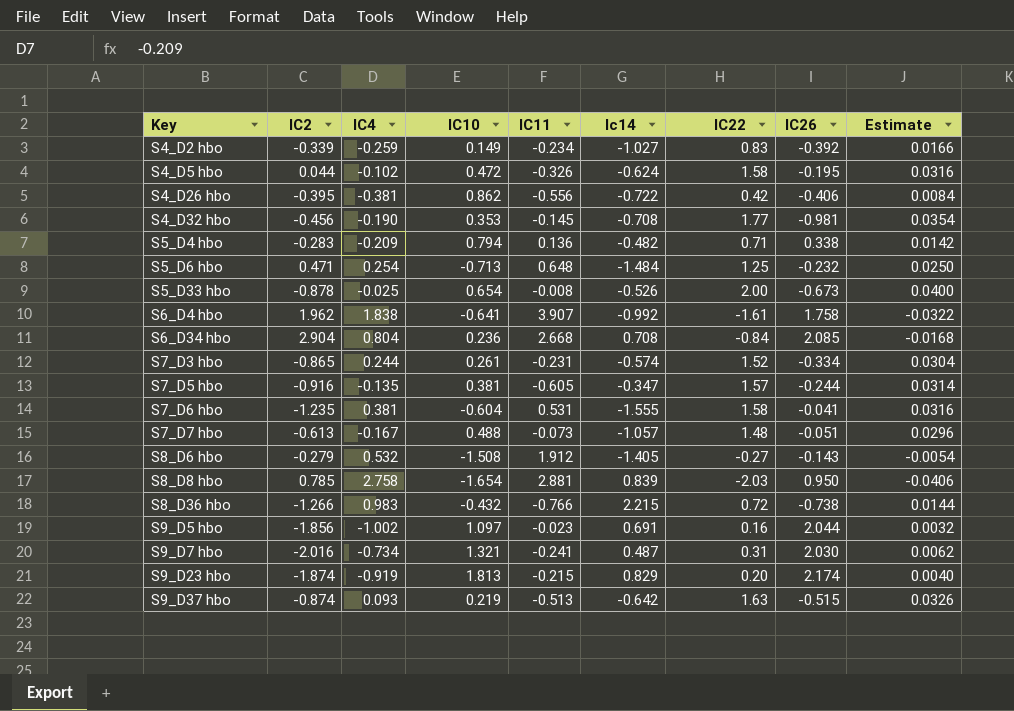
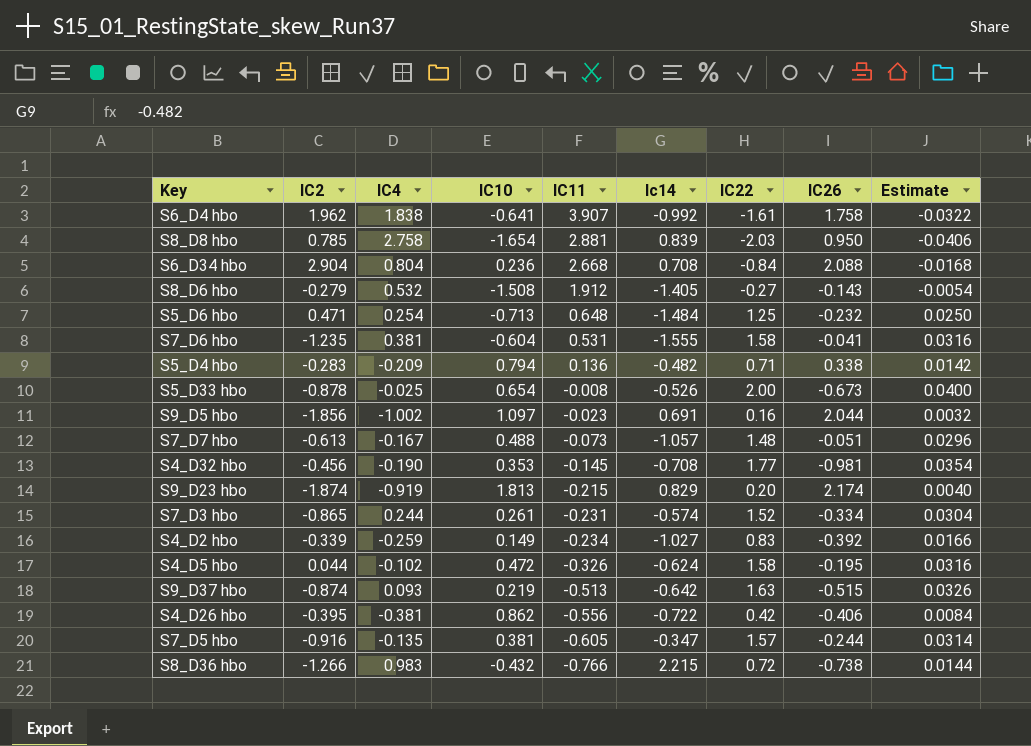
row order: Key ascending -> IC11 descending
row S9_D7 hbo: -2.016 | -0.734 | 1.321 | -0.241 | 0.487 | 0.31 | 2.030 | 0.0062 -> none
S6_D34 hbo | IC26: 2.085 -> 2.088

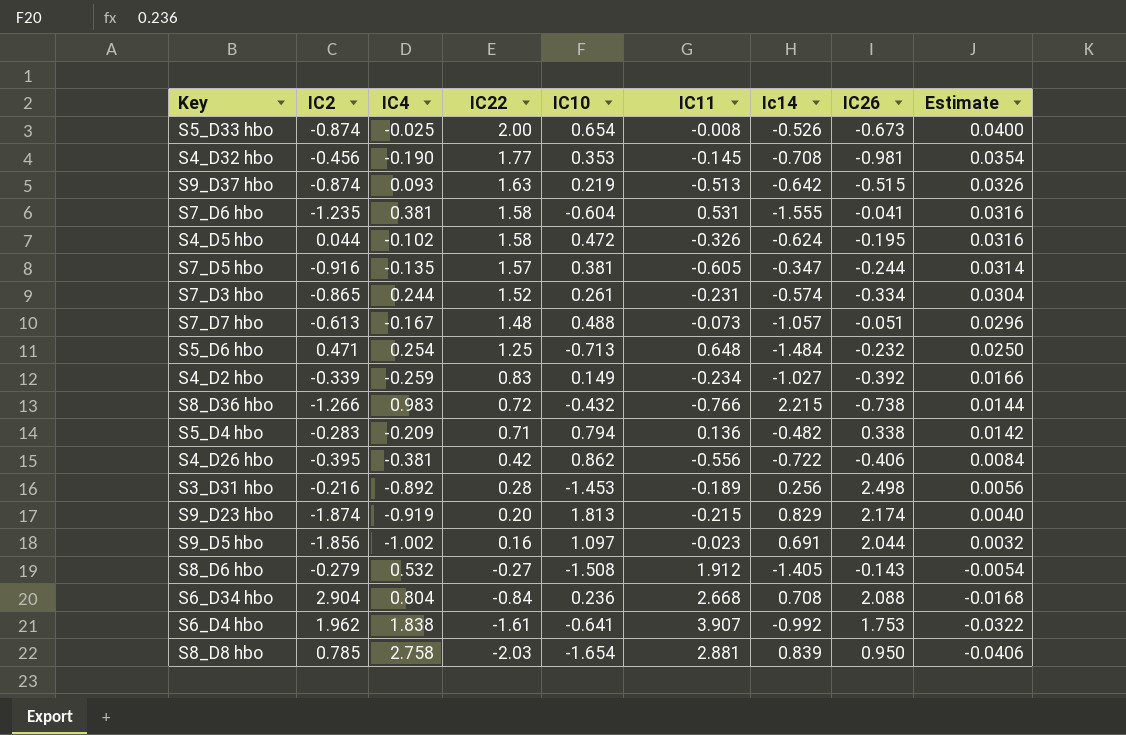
row order: IC11 descending -> IC22 descending
column IC22 | position: 7 -> 4
S5_D33 hbo | IC2: -0.878 -> -0.874
row S3_D31 hbo: none -> -0.216 | -0.892 | 0.28 | -1.453 | -0.189 | 0.256 | 2.498 | 0.0056
S6_D4 hbo | IC26: 1.758 -> 1.753

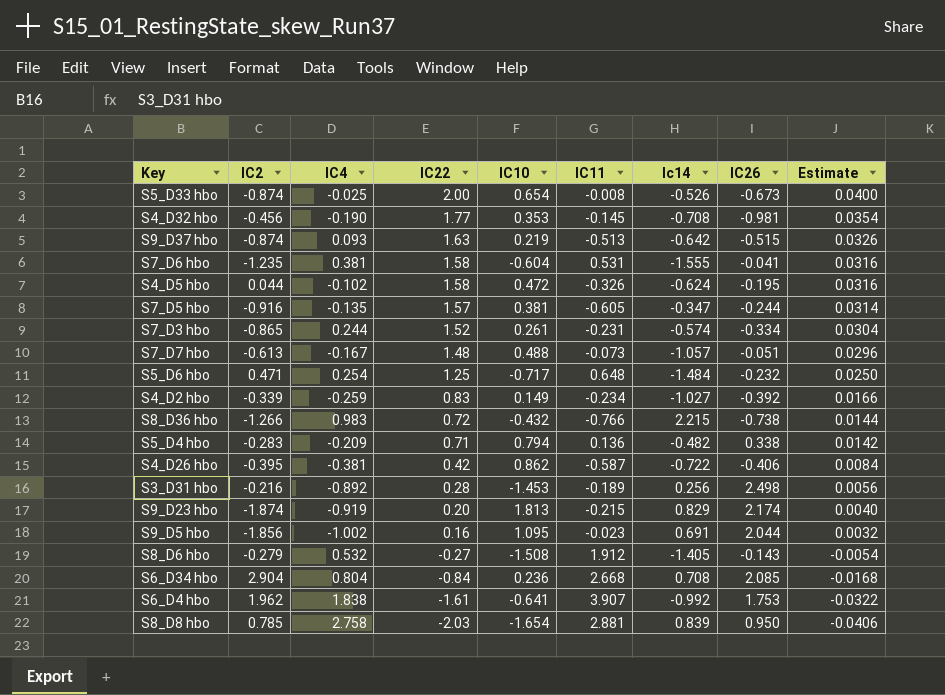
S5_D6 hbo | IC10: -0.713 -> -0.717
S4_D26 hbo | IC11: -0.556 -> -0.587
S9_D5 hbo | IC10: 1.097 -> 1.095
S6_D34 hbo | IC26: 2.088 -> 2.085

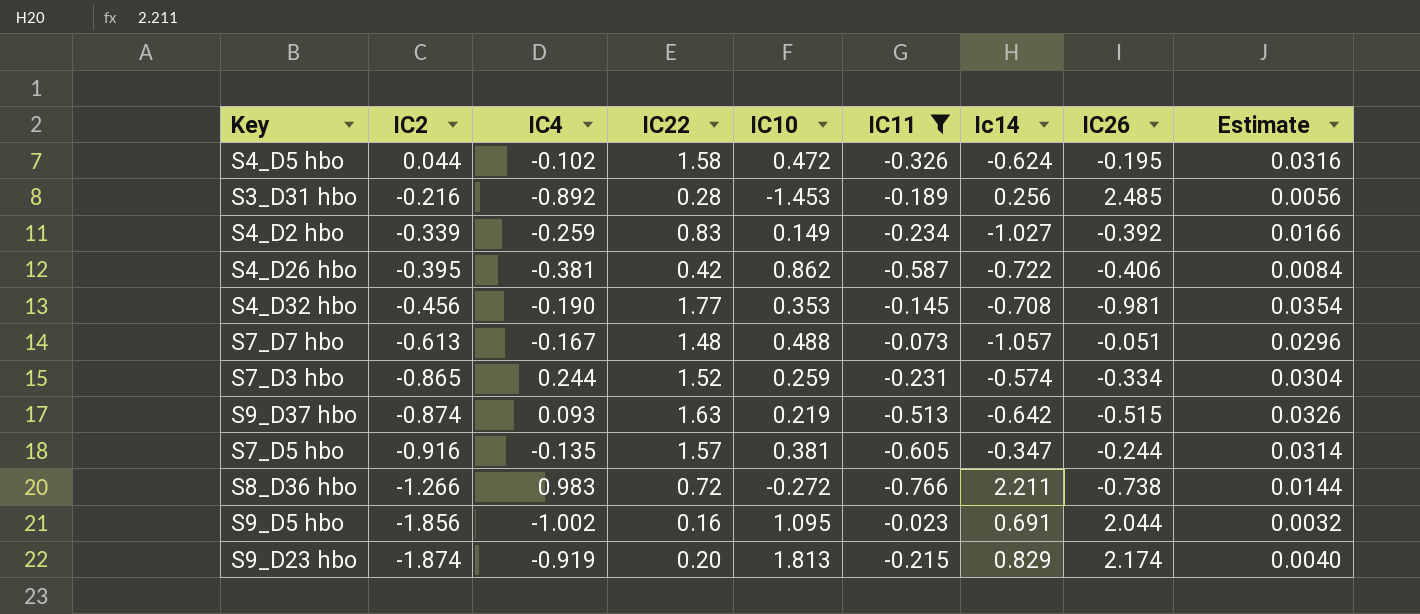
filter: none -> IC11 <= -0.023
row order: IC22 descending -> IC2 descending
S3_D31 hbo | IC26: 2.498 -> 2.485
S7_D3 hbo | IC10: 0.261 -> 0.259
S8_D36 hbo | IC10: -0.432 -> -0.272
S8_D36 hbo | Ic14: 2.215 -> 2.211

